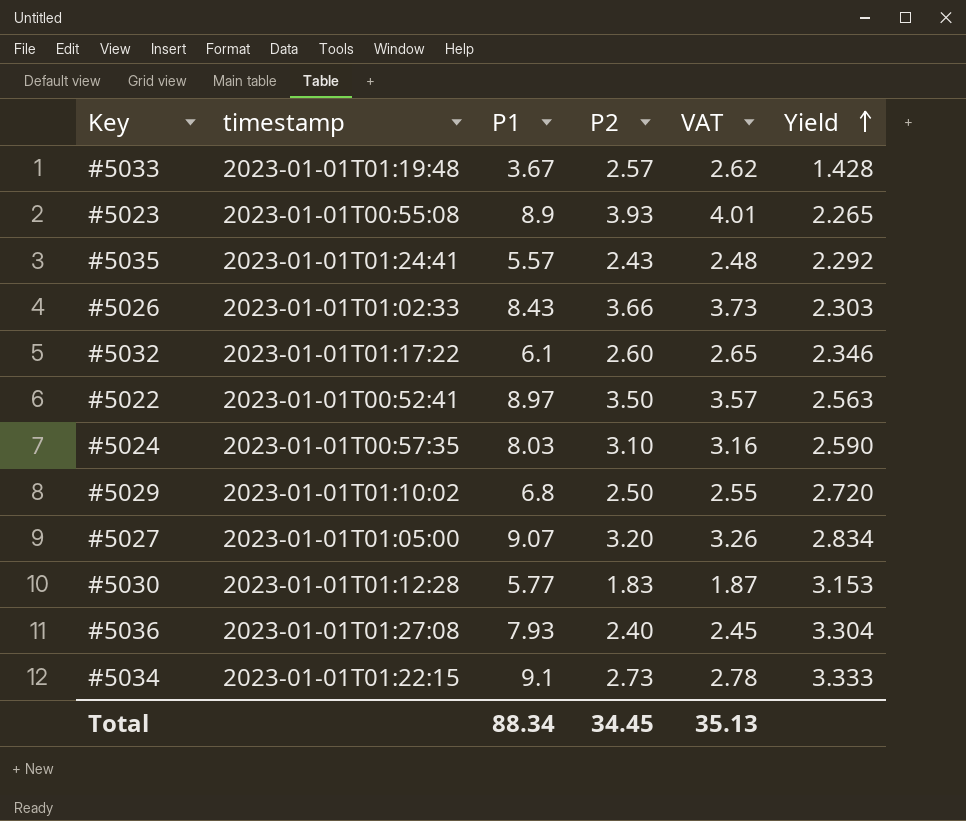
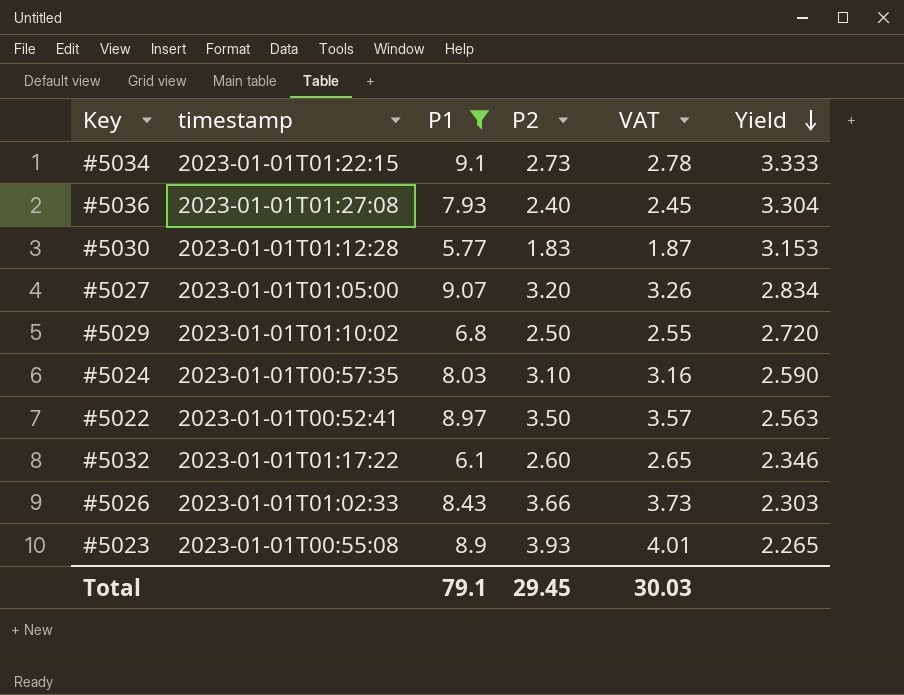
filter: none -> P1 >= 5.77
row order: Yield ascending -> Yield descending
Total | P1: 88.34 -> 79.1
Total | P2: 34.45 -> 29.45
Total | VAT: 35.13 -> 30.03

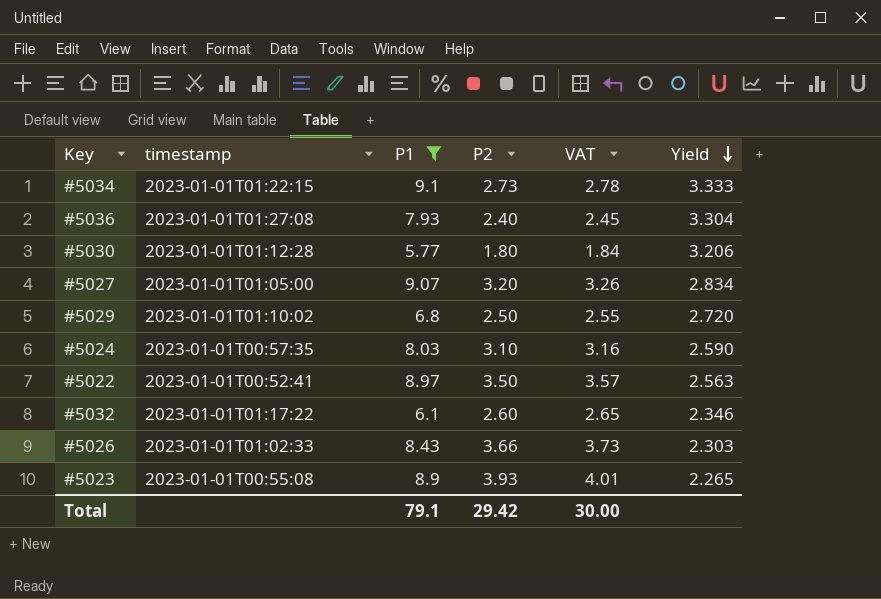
#5030 | P2: 1.83 -> 1.80
#5030 | VAT: 1.87 -> 1.84
#5030 | Yield: 3.153 -> 3.206
Total | P2: 29.45 -> 29.42
Total | VAT: 30.03 -> 30.00

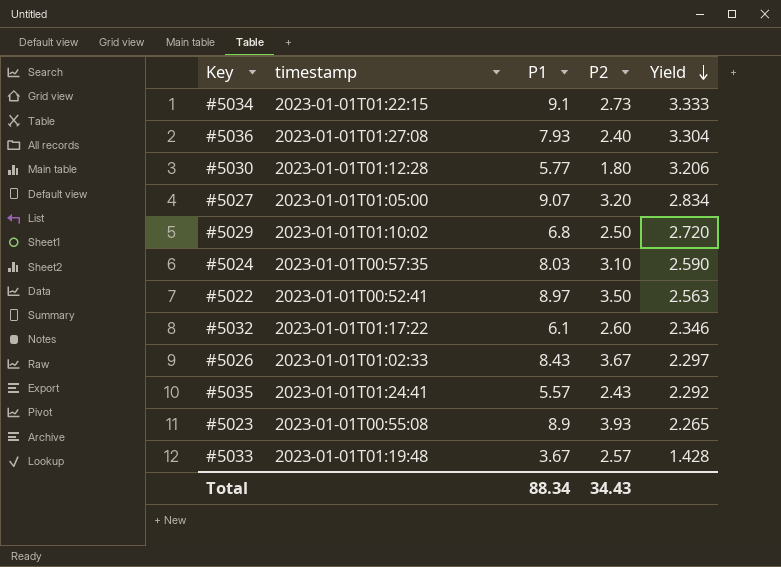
filter: P1 >= 5.77 -> none
column VAT | formula: [P2] * 1.02 -> none
#5026 | P2: 3.66 -> 3.67
#5026 | Yield: 2.303 -> 2.297
Total | P1: 79.1 -> 88.34
Total | P2: 29.42 -> 34.43

